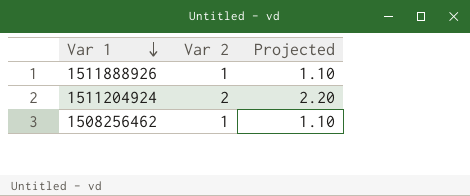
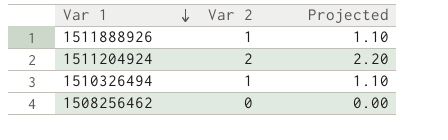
row 1510326494: none -> 1 | 1.10
1508256462 | Var 2: 1 -> 0
1508256462 | Projected: 1.10 -> 0.00

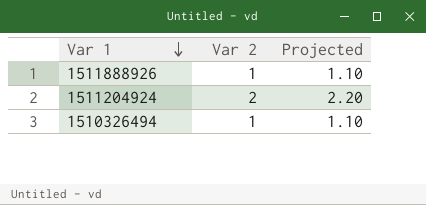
row 1508256462: 0 | 0.00 -> none

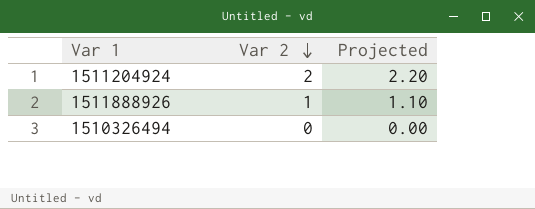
row order: Var 1 descending -> Var 2 descending
1510326494 | Var 2: 1 -> 0
1510326494 | Projected: 1.10 -> 0.00

